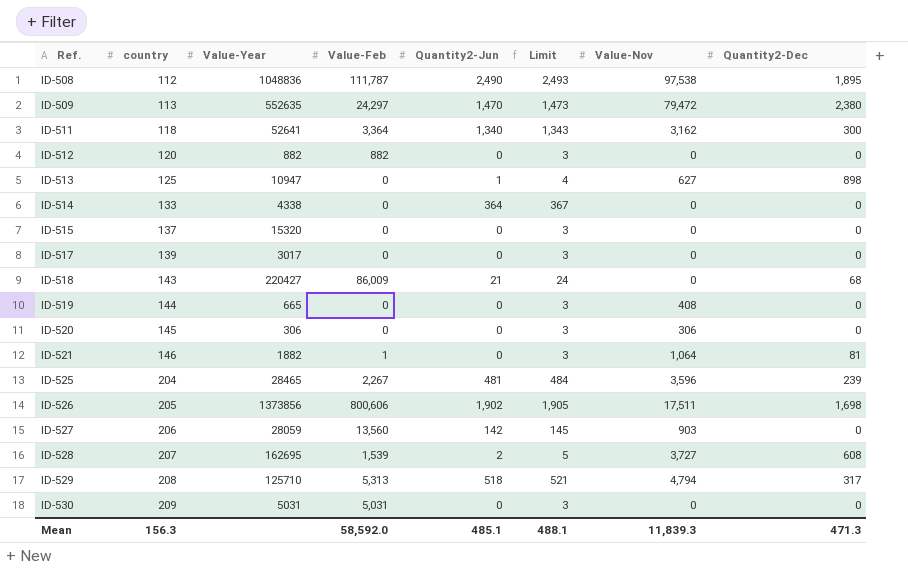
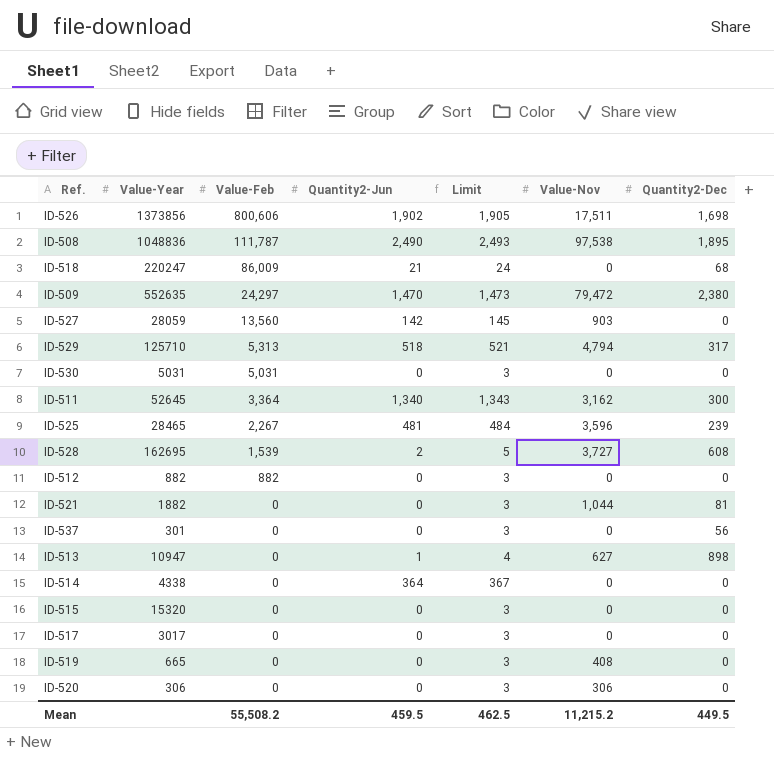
row order: Ref. ascending -> Value-Feb descending
column country | position: 2 -> none
ID-518 | Value-Year: 220427 -> 220247
ID-511 | Value-Year: 52641 -> 52645
ID-521 | Value-Feb: 1 -> 0
ID-521 | Value-Nov: 1,064 -> 1,044
row ID-537: none -> 301 | 0 | 0 | 3 | 0 | 56
Mean | Value-Feb: 58,592.0 -> 55,508.2
Mean | Quantity2-Jun: 485.1 -> 459.5
Mean | Limit: 488.1 -> 462.5
Mean | Value-Nov: 11,839.3 -> 11,215.2
Mean | Quantity2-Dec: 471.3 -> 449.5

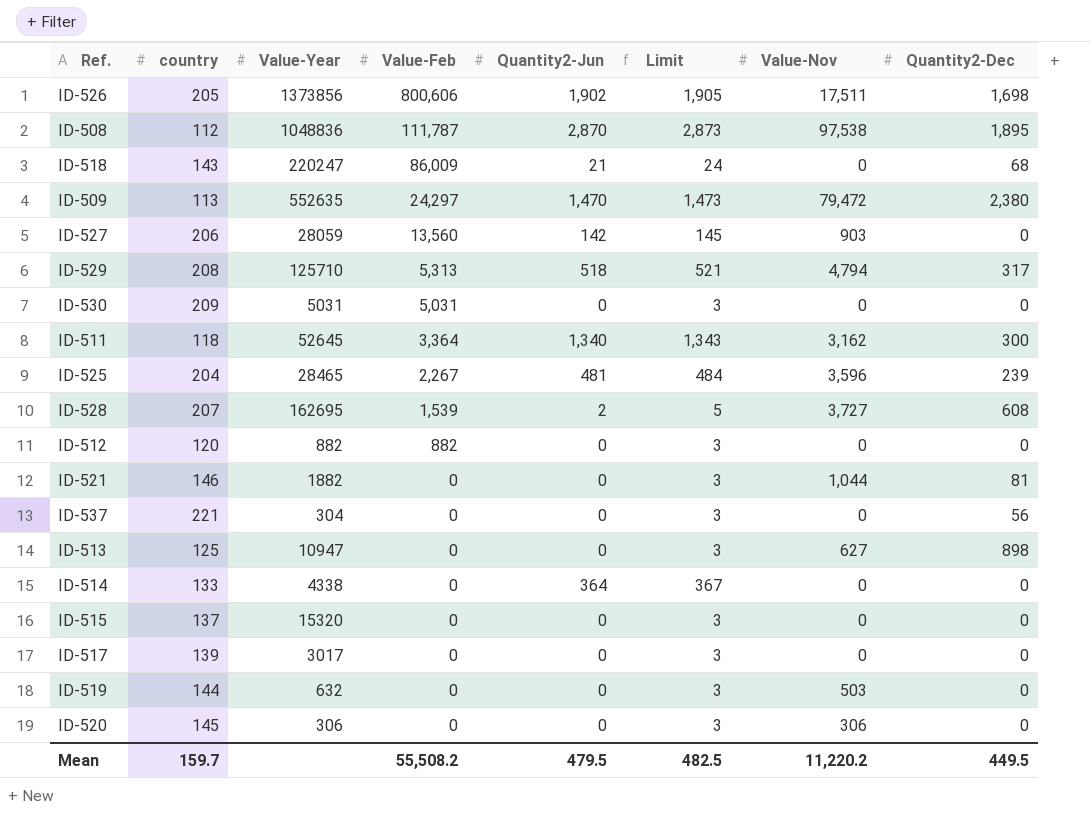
column country | position: none -> 2
ID-508 | Quantity2-Jun: 2,490 -> 2,870
ID-508 | Limit: 2,493 -> 2,873
ID-537 | Value-Year: 301 -> 304
ID-513 | Quantity2-Jun: 1 -> 0
ID-513 | Limit: 4 -> 3
ID-519 | Value-Year: 665 -> 632
ID-519 | Value-Nov: 408 -> 503
Mean | Quantity2-Jun: 459.5 -> 479.5
Mean | Limit: 462.5 -> 482.5
Mean | Value-Nov: 11,215.2 -> 11,220.2

